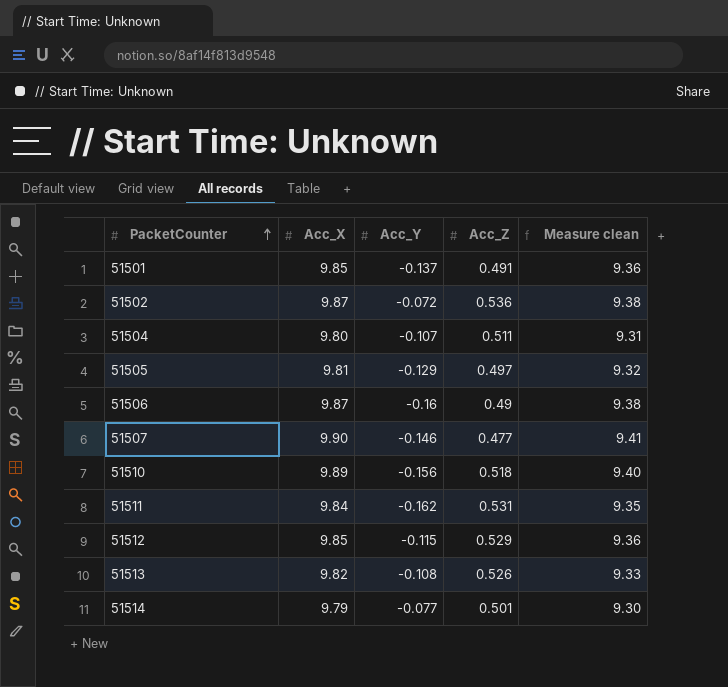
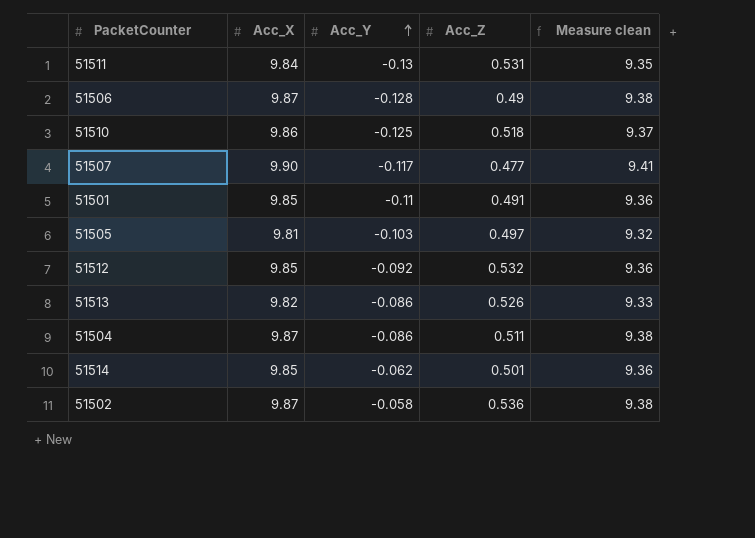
row order: PacketCounter ascending -> Acc_Y ascending
51511 | Acc_Y: -0.162 -> -0.13
51506 | Acc_Y: -0.16 -> -0.128
51510 | Acc_X: 9.89 -> 9.86
51510 | Acc_Y: -0.156 -> -0.125
51510 | Measure clean: 9.40 -> 9.37
51507 | Acc_Y: -0.146 -> -0.117
51501 | Acc_Y: -0.137 -> -0.11
51505 | Acc_Y: -0.129 -> -0.103
51512 | Acc_Y: -0.115 -> -0.092
51512 | Acc_Z: 0.529 -> 0.532
51513 | Acc_Y: -0.108 -> -0.086
51504 | Acc_X: 9.80 -> 9.87
51504 | Acc_Y: -0.107 -> -0.086
51504 | Measure clean: 9.31 -> 9.38
51514 | Acc_X: 9.79 -> 9.85
51514 | Acc_Y: -0.077 -> -0.062
51514 | Measure clean: 9.30 -> 9.36
51502 | Acc_Y: -0.072 -> -0.058

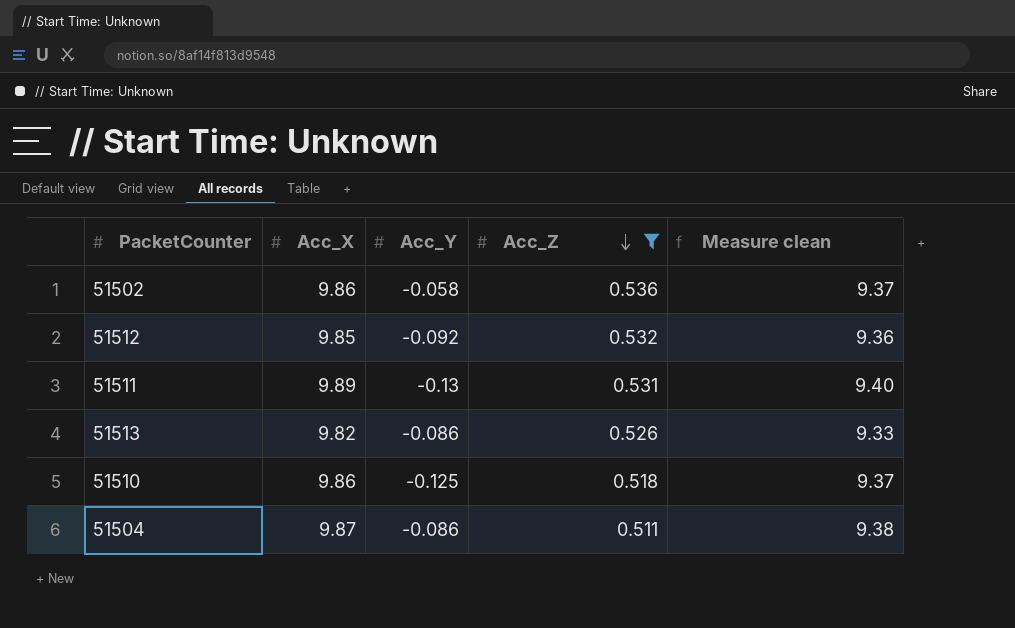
filter: none -> Acc_Z >= 0.511
row order: Acc_Y ascending -> Acc_Z descending
51502 | Acc_X: 9.87 -> 9.86
51502 | Measure clean: 9.38 -> 9.37
51511 | Acc_X: 9.84 -> 9.89
51511 | Measure clean: 9.35 -> 9.40

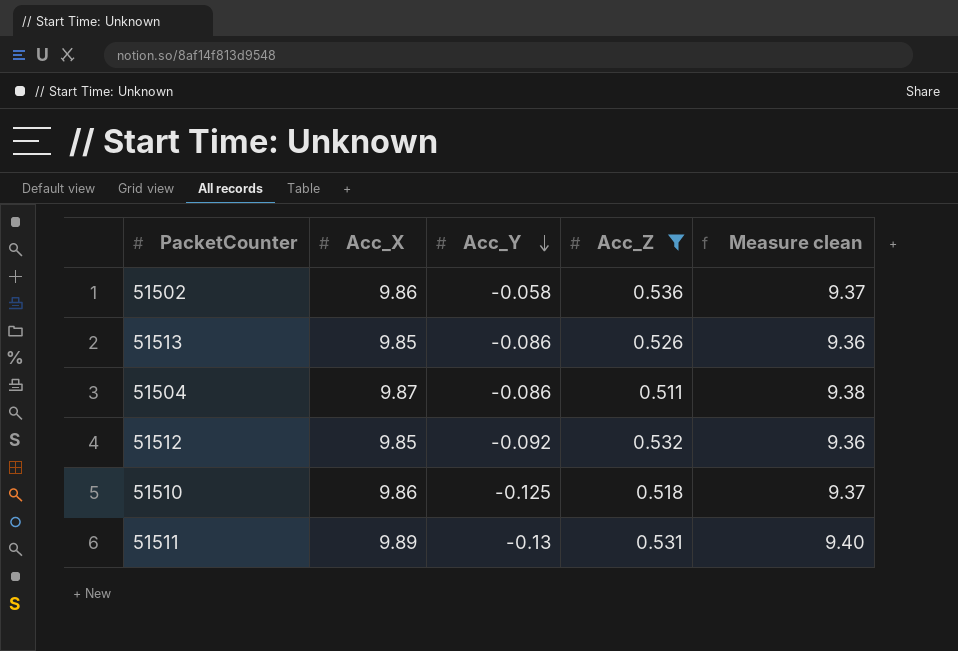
row order: Acc_Z descending -> Acc_Y descending
51513 | Acc_X: 9.82 -> 9.85
51513 | Measure clean: 9.33 -> 9.36

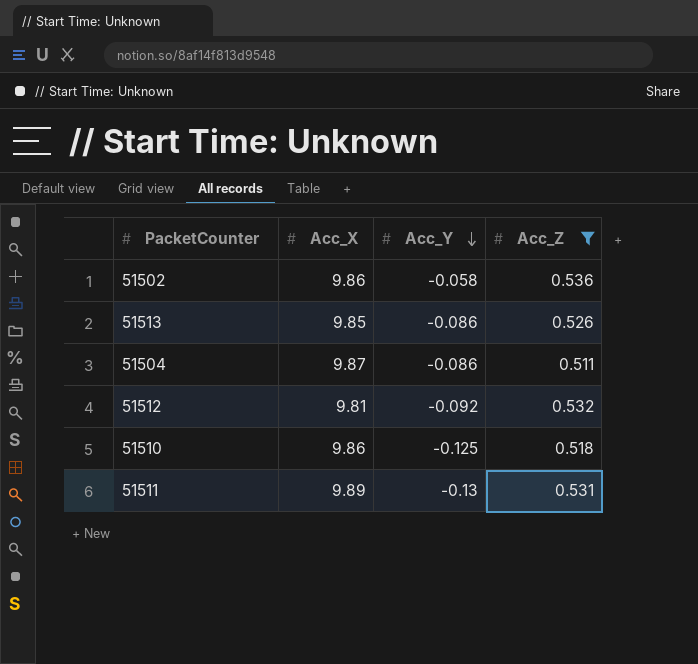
column Measure clean | formula: [Acc_X] * 0.95 -> none
51512 | Acc_X: 9.85 -> 9.81

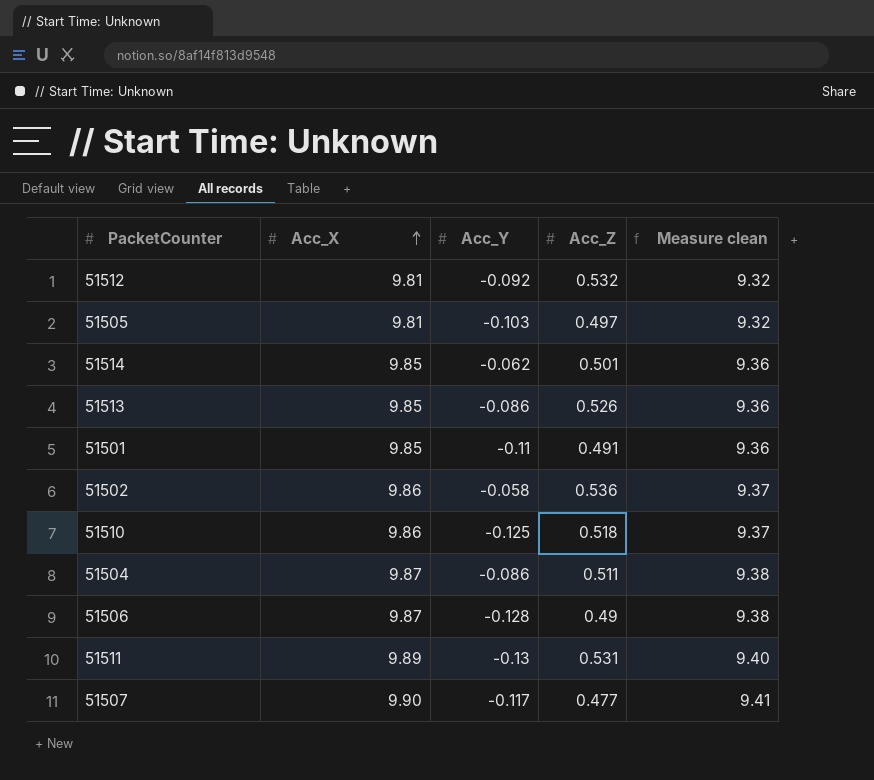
filter: Acc_Z >= 0.511 -> none
row order: Acc_Y descending -> Acc_X ascending
column Measure clean | formula: none -> [Acc_X] * 0.95

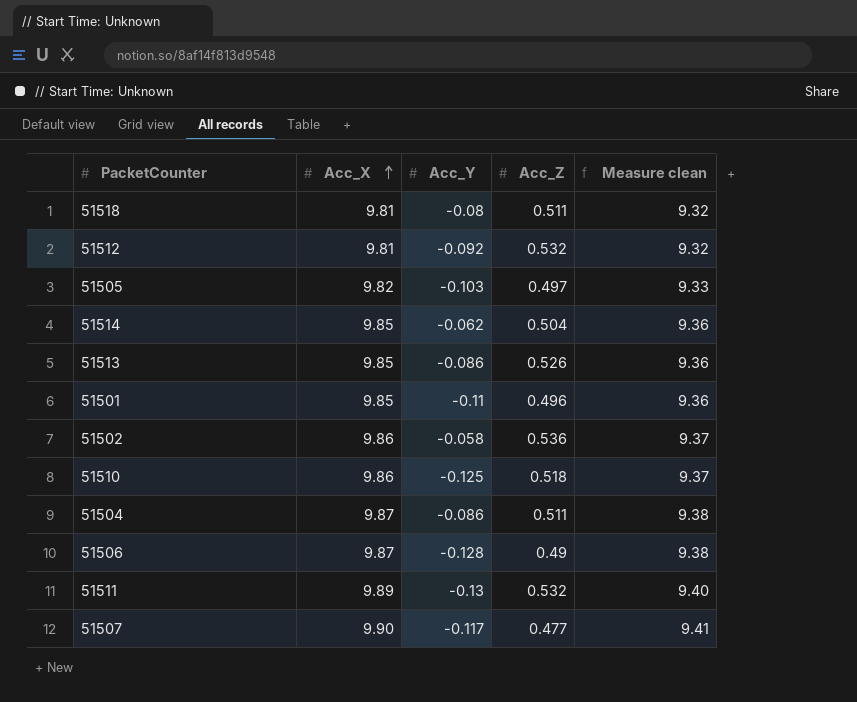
row 51518: none -> 9.81 | -0.08 | 0.511 | 9.32
51505 | Acc_X: 9.81 -> 9.82
51505 | Measure clean: 9.32 -> 9.33
51514 | Acc_Z: 0.501 -> 0.504
51501 | Acc_Z: 0.491 -> 0.496
51511 | Acc_Z: 0.531 -> 0.532

